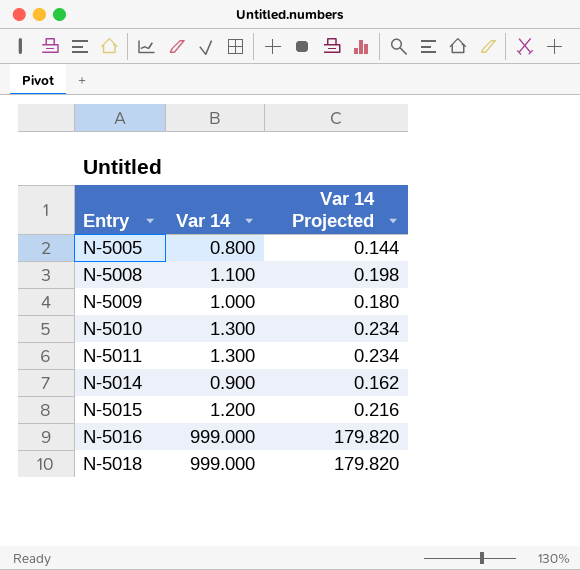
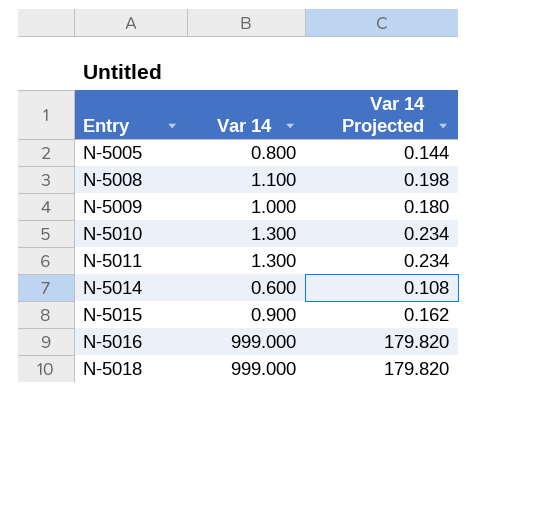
N-5014 | Var 14: 0.900 -> 0.600
N-5014 | Var 14 Projected: 0.162 -> 0.108
N-5015 | Var 14: 1.200 -> 0.900
N-5015 | Var 14 Projected: 0.216 -> 0.162

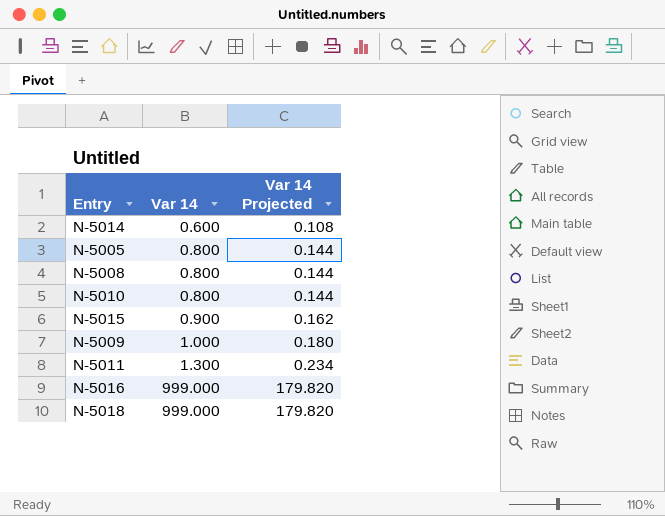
row order: Entry ascending -> Var 14 ascending
N-5008 | Var 14: 1.100 -> 0.800
N-5008 | Var 14 Projected: 0.198 -> 0.144
N-5010 | Var 14: 1.300 -> 0.800
N-5010 | Var 14 Projected: 0.234 -> 0.144

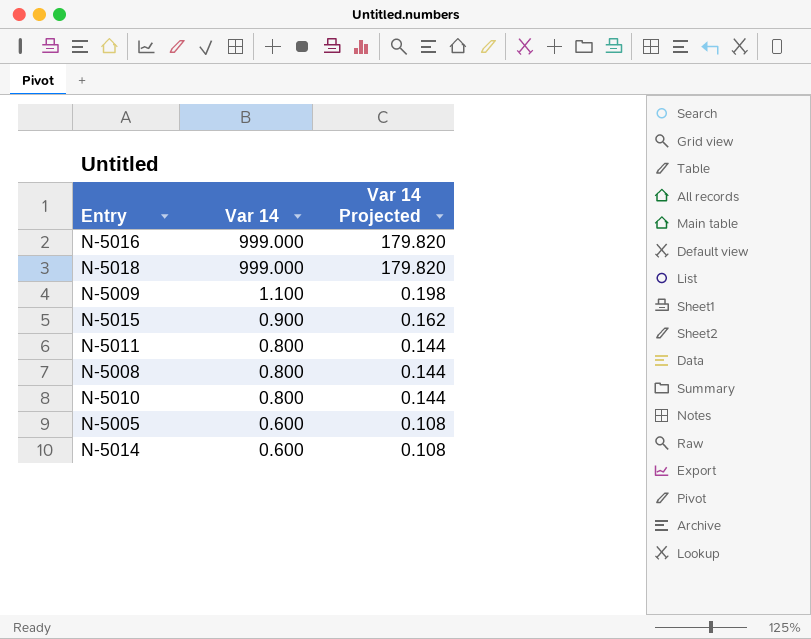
row order: Var 14 ascending -> Var 14 descending
N-5009 | Var 14: 1.000 -> 1.100
N-5009 | Var 14 Projected: 0.180 -> 0.198
N-5011 | Var 14: 1.300 -> 0.800
N-5011 | Var 14 Projected: 0.234 -> 0.144
N-5005 | Var 14: 0.800 -> 0.600
N-5005 | Var 14 Projected: 0.144 -> 0.108

